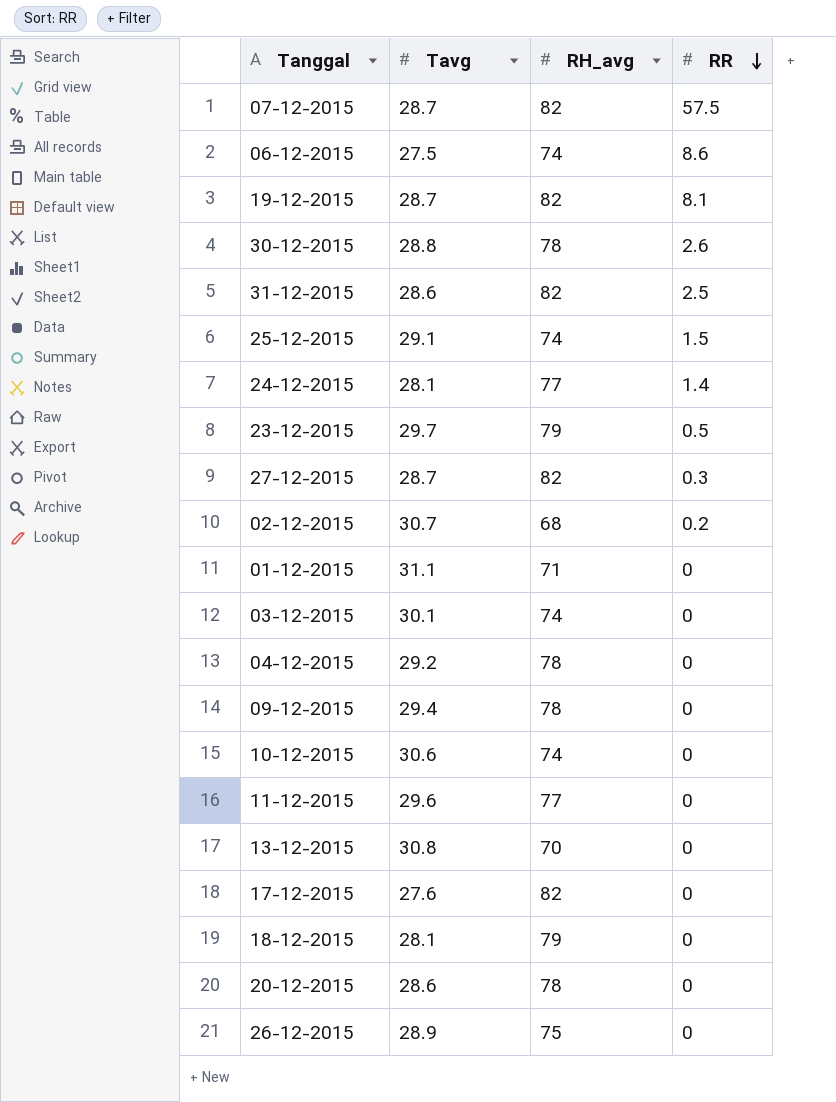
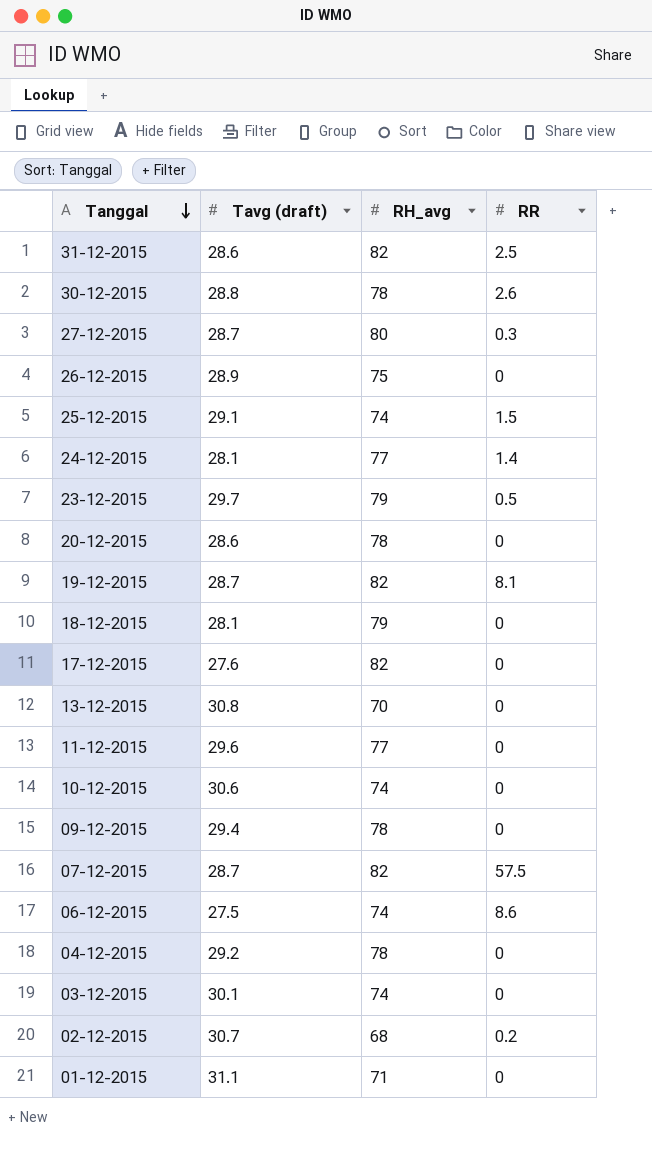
row order: RR descending -> Tanggal descending
column name: Tavg -> Tavg (draft)
27-12-2015 | RH_avg: 82 -> 80

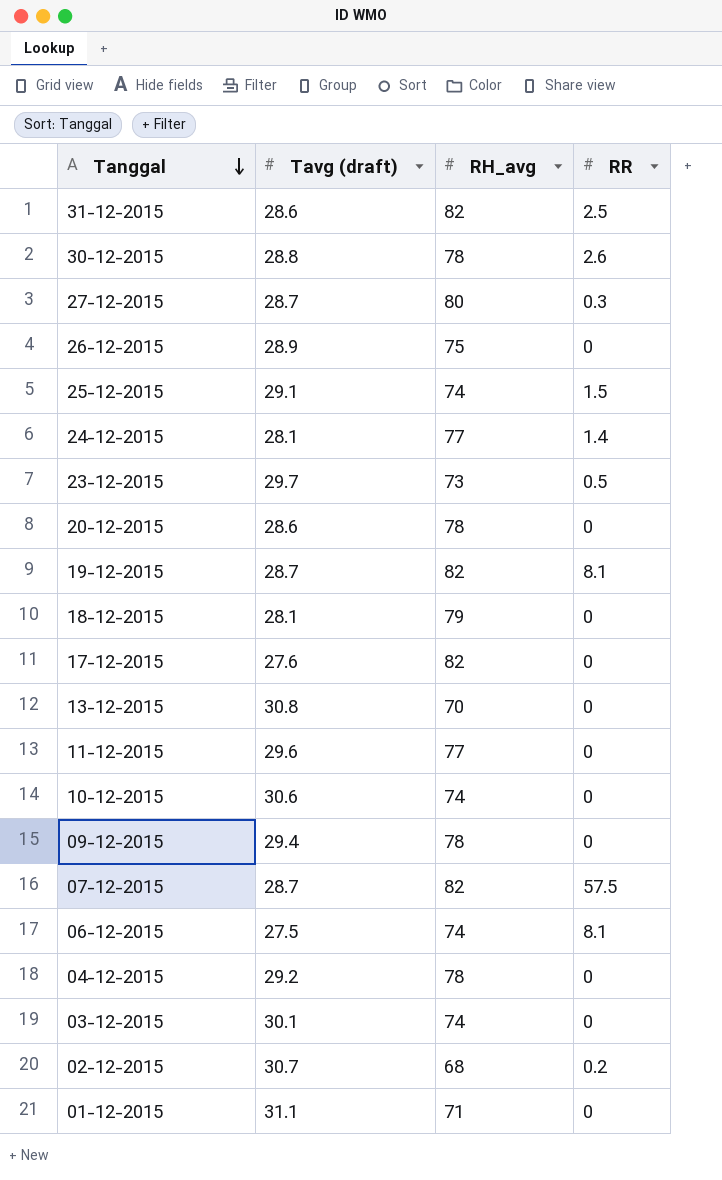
23-12-2015 | RH_avg: 79 -> 73
06-12-2015 | RR: 8.6 -> 8.1

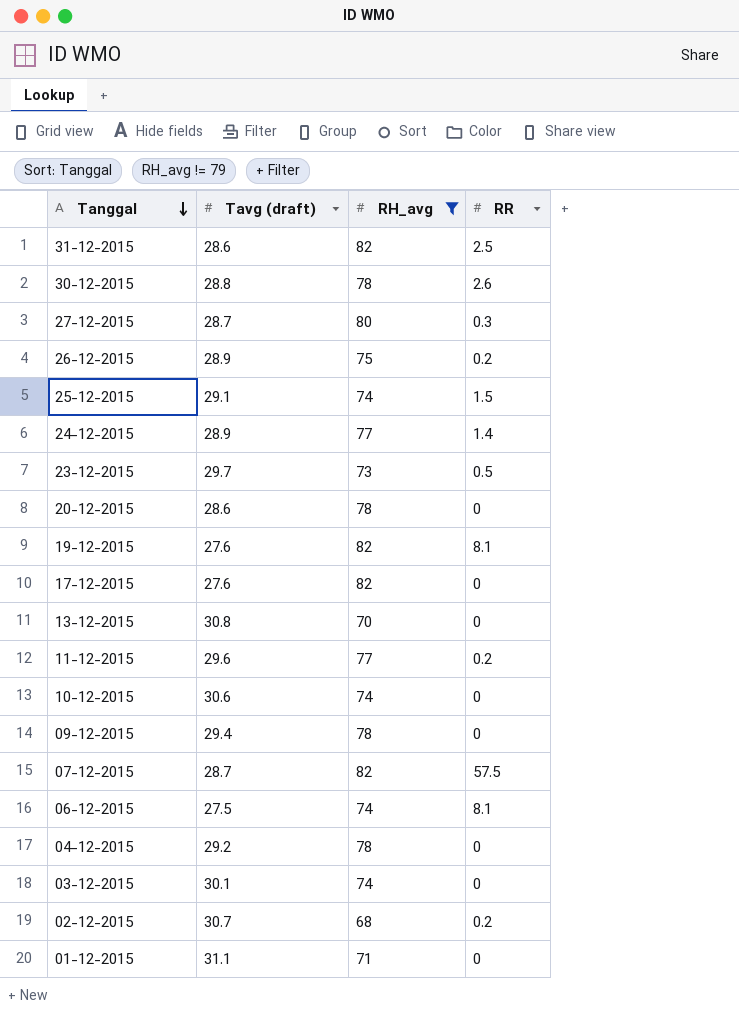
filter: none -> RH_avg != 79
26-12-2015 | RR: 0 -> 0.2
24-12-2015 | Tavg (draft): 28.1 -> 28.9
19-12-2015 | Tavg (draft): 28.7 -> 27.6
11-12-2015 | RR: 0 -> 0.2

